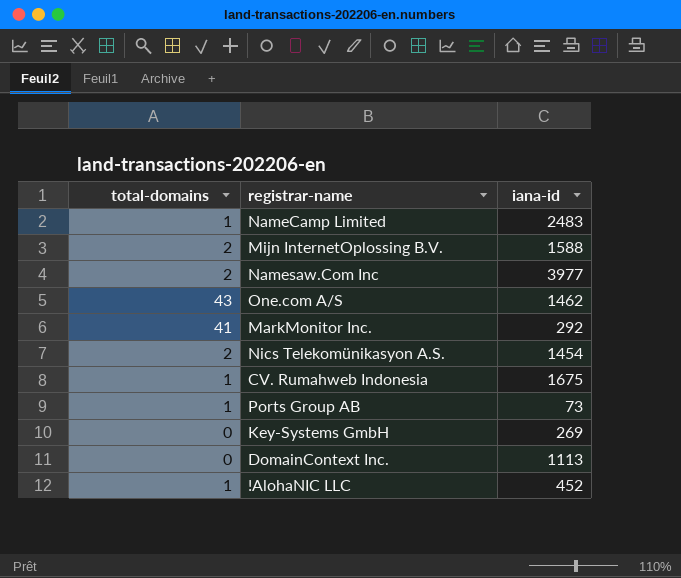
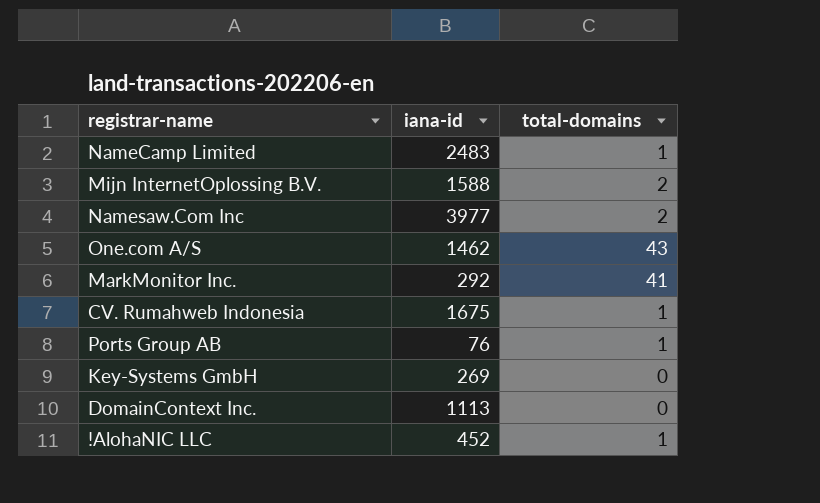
column total-domains | position: 1 -> 3
row Nics Telekomünikasyon A.S.: 2 | 1454 -> none
Ports Group AB | iana-id: 73 -> 76

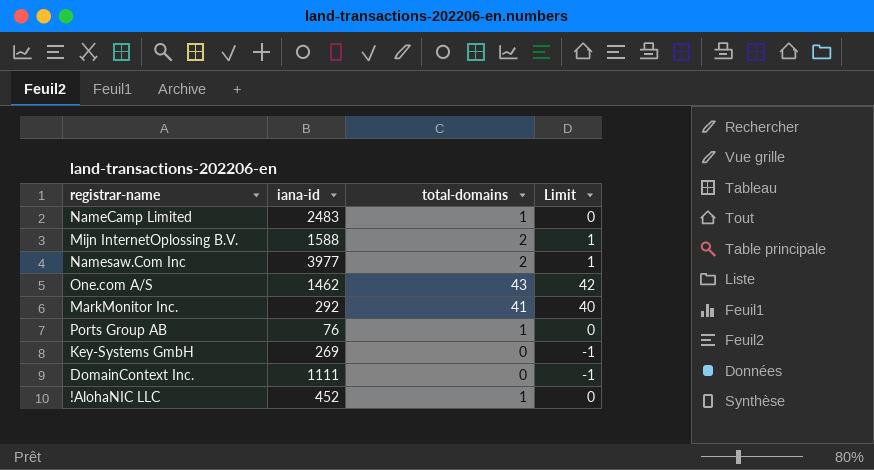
column Limit | formula: none -> [total-domains] - 1
row CV. Rumahweb Indonesia: 1675 | 1 -> none
DomainContext Inc. | iana-id: 1113 -> 1111

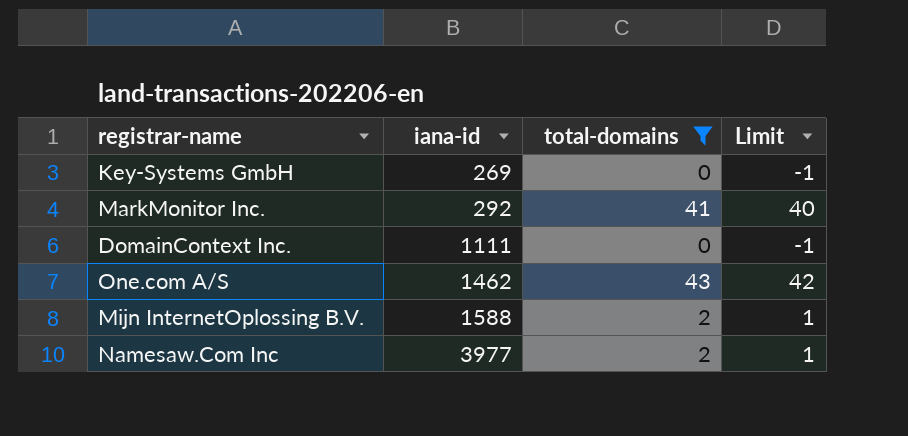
filter: none -> total-domains != 1
row order: none -> iana-id ascending

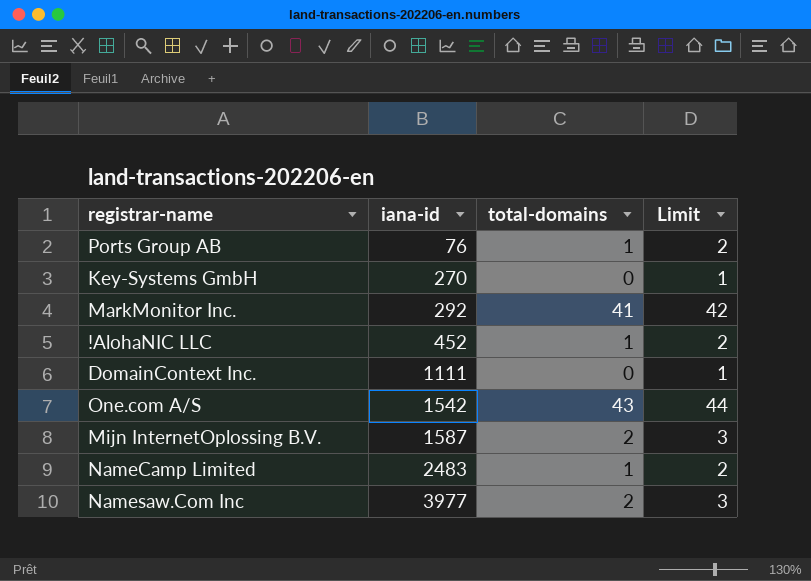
filter: total-domains != 1 -> none
column Limit | formula: [total-domains] - 1 -> [total-domains] + 1
Key-Systems GmbH | iana-id: 269 -> 270
One.com A/S | iana-id: 1462 -> 1542
Mijn InternetOplossing B.V. | iana-id: 1588 -> 1587

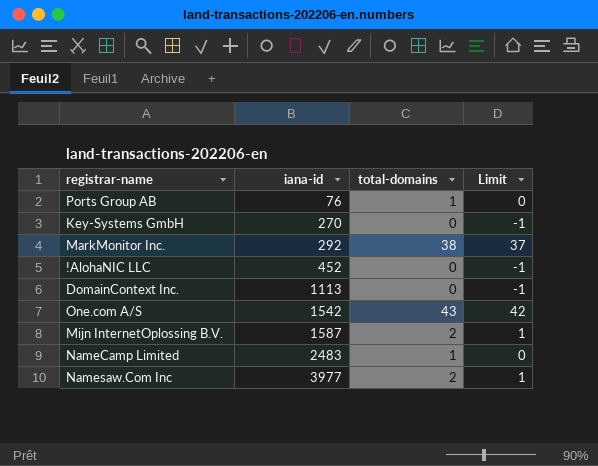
column Limit | formula: [total-domains] + 1 -> [total-domains] - 1
MarkMonitor Inc. | total-domains: 41 -> 38
!AlohaNIC LLC | total-domains: 1 -> 0
DomainContext Inc. | iana-id: 1111 -> 1113

